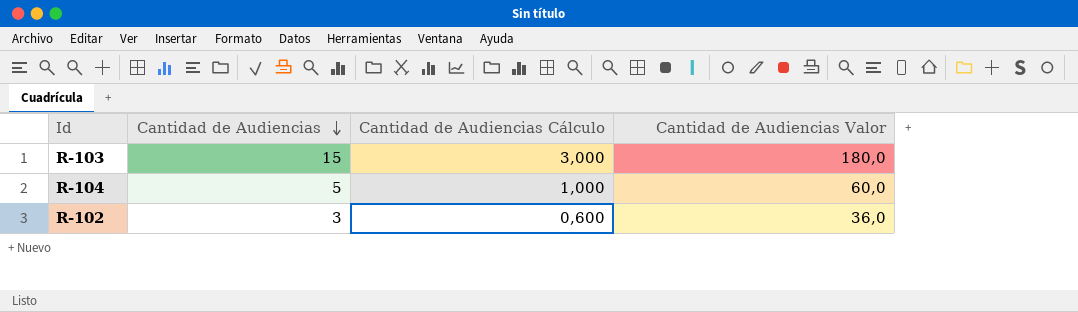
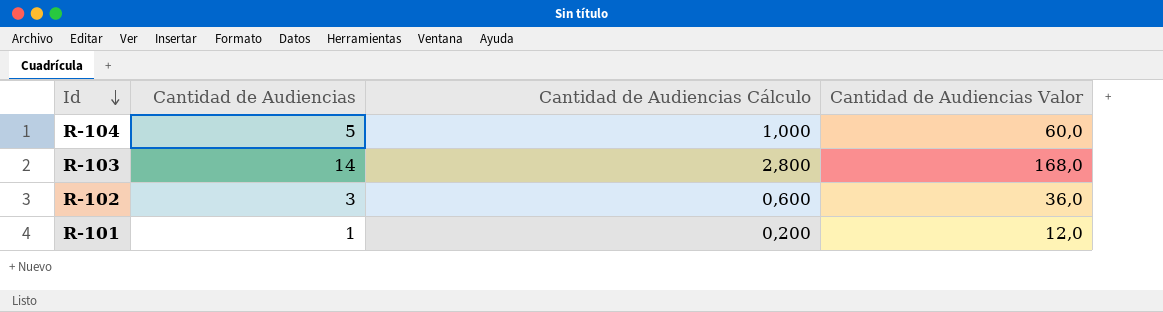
row order: Cantidad de Audiencias descending -> Id descending
R-103 | Cantidad de Audiencias: 15 -> 14
R-103 | Cantidad de Audiencias Cálculo: 3,000 -> 2,800
R-103 | Cantidad de Audiencias Valor: 180,0 -> 168,0
row R-101: none -> 1 | 0,200 | 12,0

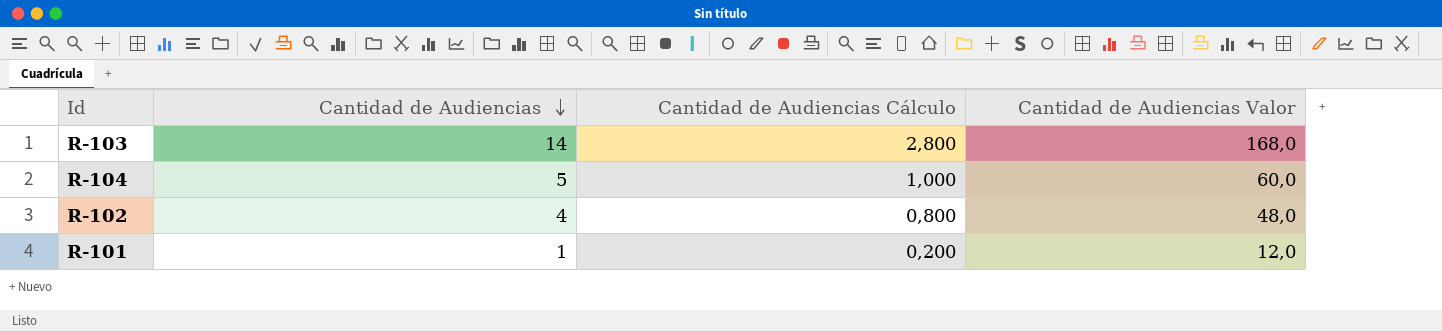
row order: Id descending -> Cantidad de Audiencias descending
R-102 | Cantidad de Audiencias: 3 -> 4
R-102 | Cantidad de Audiencias Cálculo: 0,600 -> 0,800
R-102 | Cantidad de Audiencias Valor: 36,0 -> 48,0

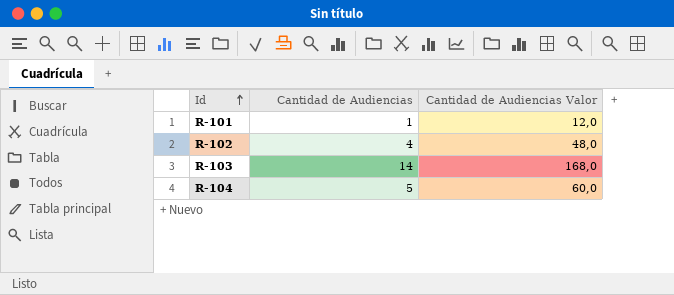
row order: Cantidad de Audiencias descending -> Id ascending
column Cantidad de Audiencias Cálculo | formula: [Cantidad de Audiencias] * 0,2 -> none

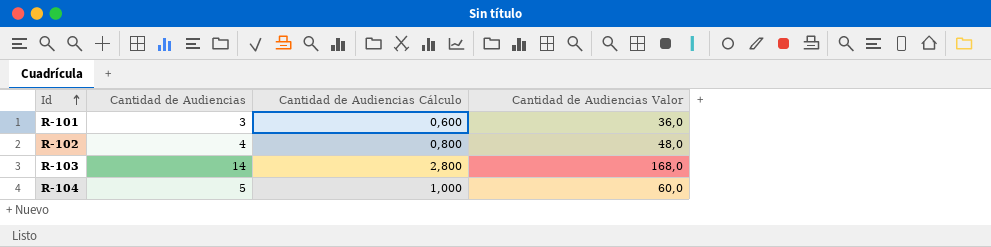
column Cantidad de Audiencias Cálculo | formula: none -> [Cantidad de Audiencias] * 0,2
R-101 | Cantidad de Audiencias: 1 -> 3
R-101 | Cantidad de Audiencias Valor: 12,0 -> 36,0

